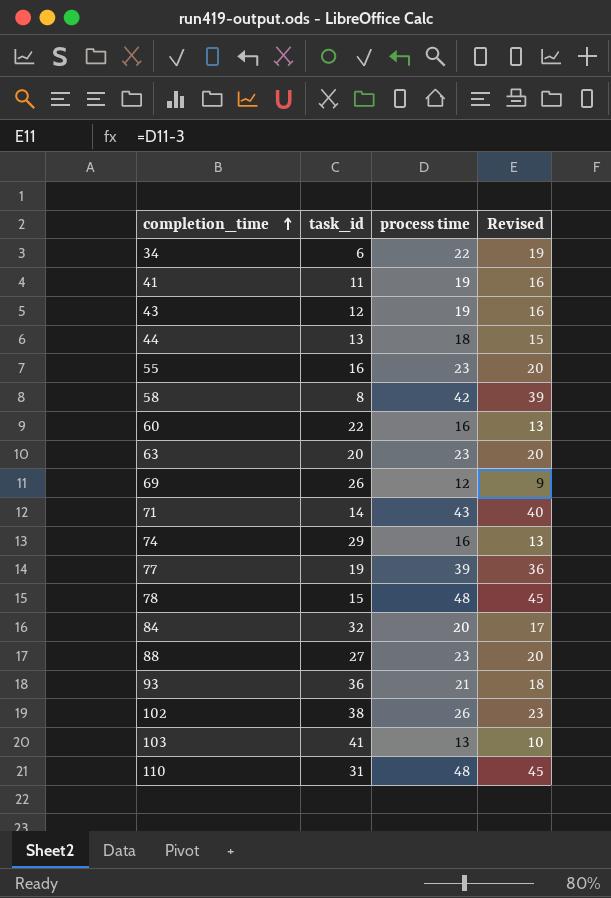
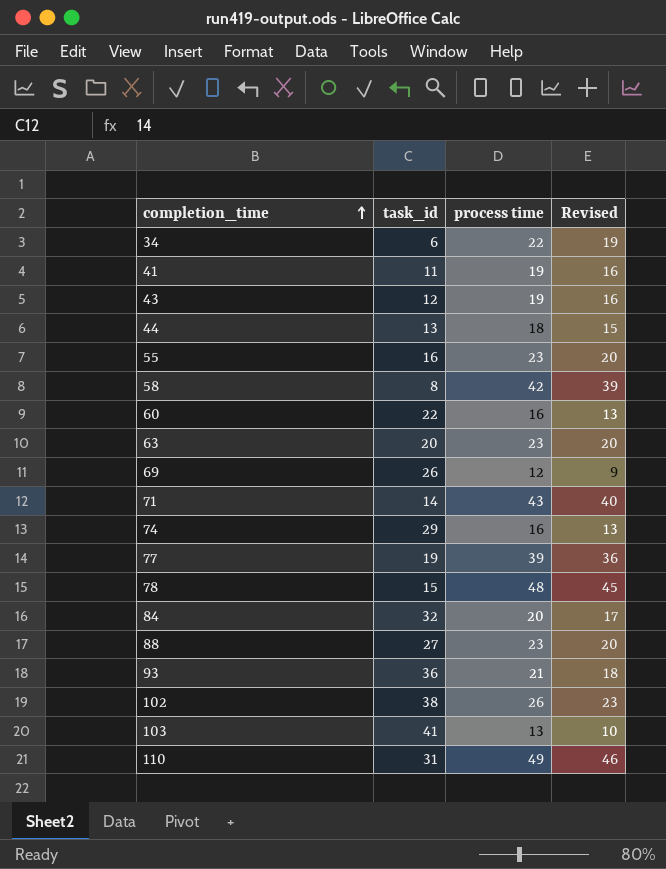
110 | process time: 48 -> 49
110 | Revised: 45 -> 46

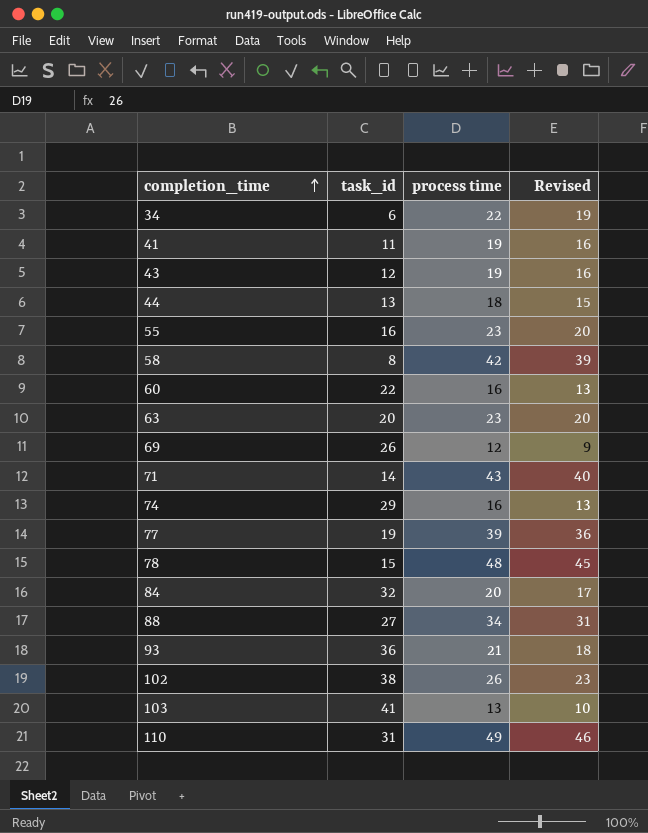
88 | process time: 23 -> 34
88 | Revised: 20 -> 31

